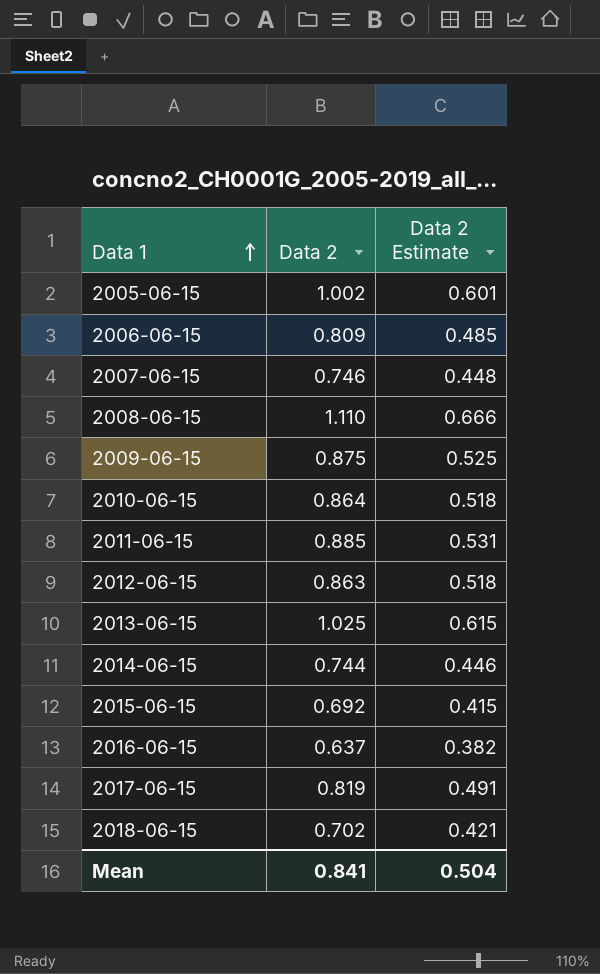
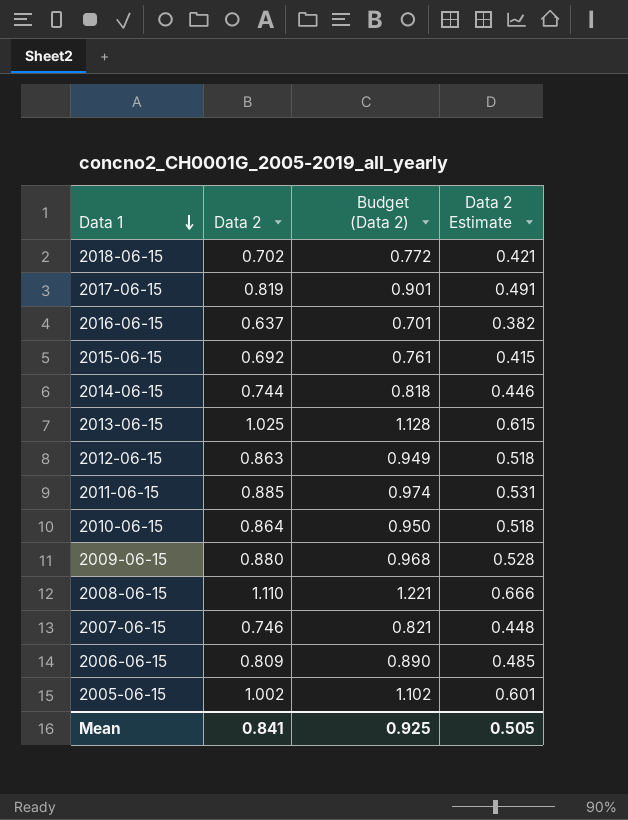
row order: Data 1 ascending -> Data 1 descending
column Budget (Data 2) | formula: none -> [Data 2] * 1.1
2009-06-15 | Data 2: 0.875 -> 0.880
2009-06-15 | Data 2 Estimate: 0.525 -> 0.528
Mean | Data 2 Estimate: 0.504 -> 0.505

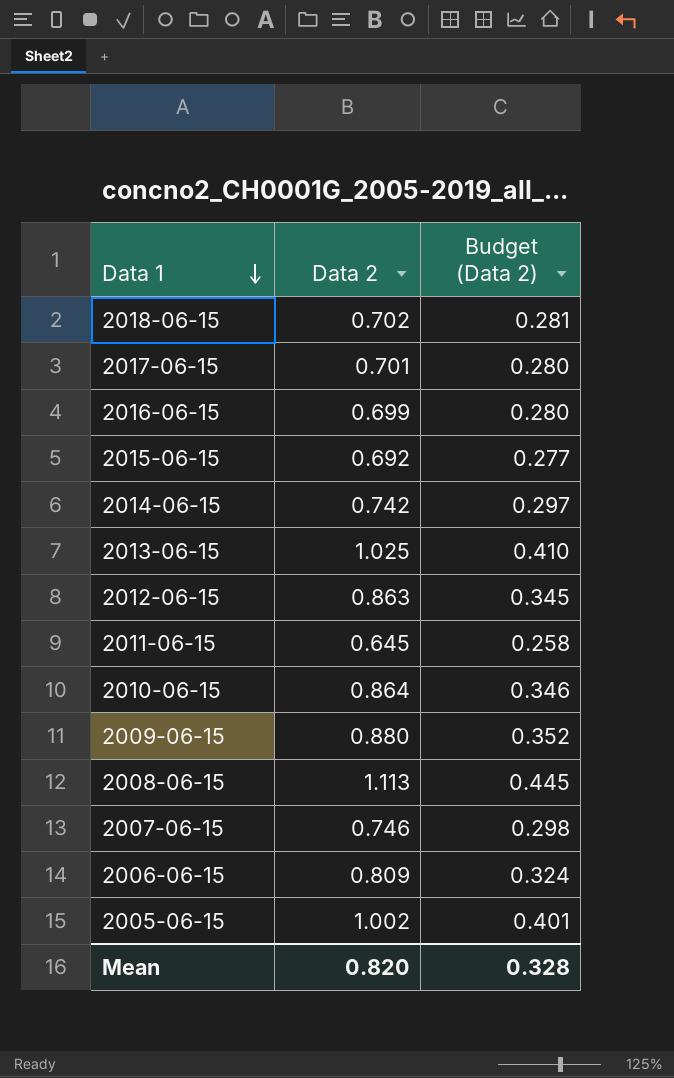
column Data 2 Estimate | formula: [Data 2] * 0.6 -> none
column Budget (Data 2) | formula: [Data 2] * 1.1 -> [Data 2] * 0.4
2017-06-15 | Data 2: 0.819 -> 0.701
2016-06-15 | Data 2: 0.637 -> 0.699
2014-06-15 | Data 2: 0.744 -> 0.742
2011-06-15 | Data 2: 0.885 -> 0.645
2008-06-15 | Data 2: 1.110 -> 1.113
Mean | Data 2: 0.841 -> 0.820
Mean | Budget (Data 2): 0.925 -> 0.328

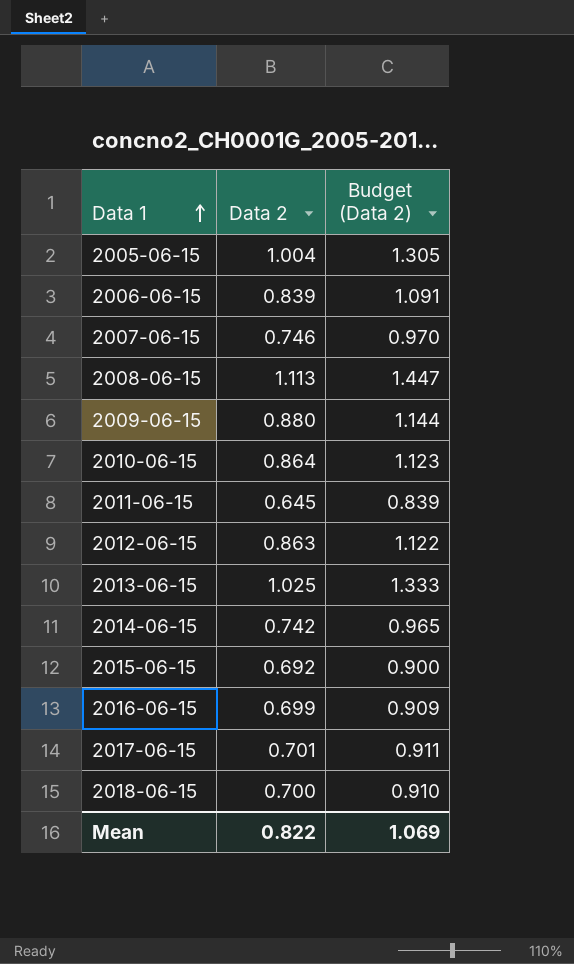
row order: Data 1 descending -> Data 1 ascending
column Budget (Data 2) | formula: [Data 2] * 0.4 -> [Data 2] * 1.3
2005-06-15 | Data 2: 1.002 -> 1.004
2006-06-15 | Data 2: 0.809 -> 0.839
2018-06-15 | Data 2: 0.702 -> 0.700
Mean | Data 2: 0.820 -> 0.822
Mean | Budget (Data 2): 0.328 -> 1.069

